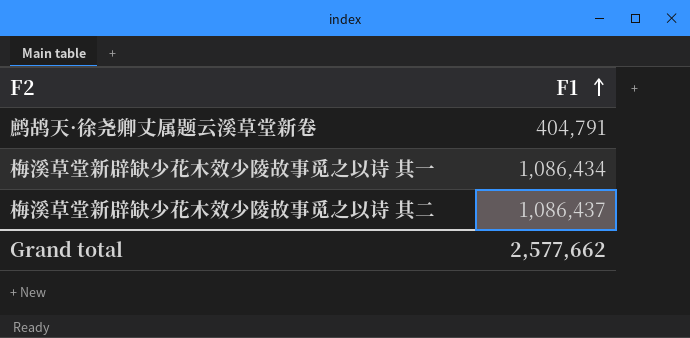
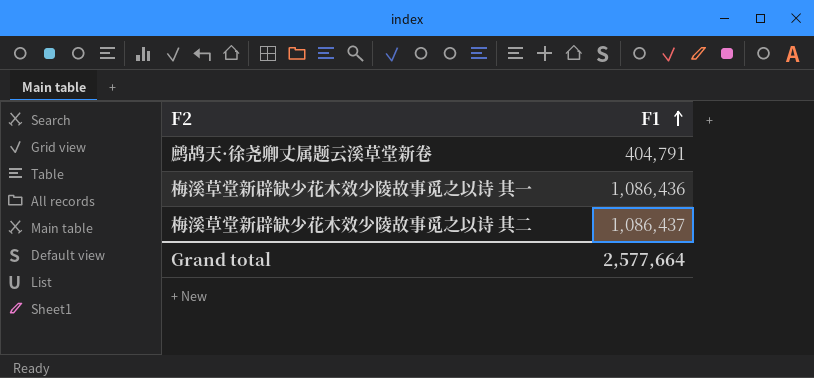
梅溪草堂新辟缺少花木效少陵故事觅之以诗 其一 | F1: 1,086,434 -> 1,086,436
Grand total | F1: 2,577,662 -> 2,577,664

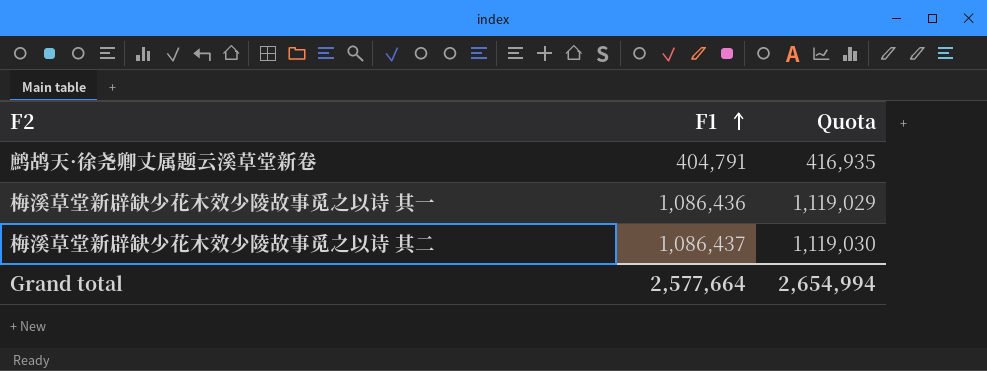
column Quota | formula: none -> [F1] * 1.03

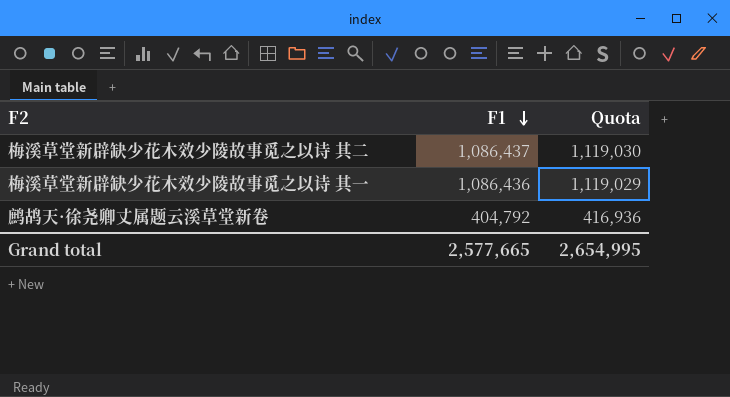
row order: F1 ascending -> F1 descending
鹧鸪天·徐尧卿丈属题云溪草堂新卷 | F1: 404,791 -> 404,792
鹧鸪天·徐尧卿丈属题云溪草堂新卷 | Quota: 416,935 -> 416,936
Grand total | F1: 2,577,664 -> 2,577,665
Grand total | Quota: 2,654,994 -> 2,654,995

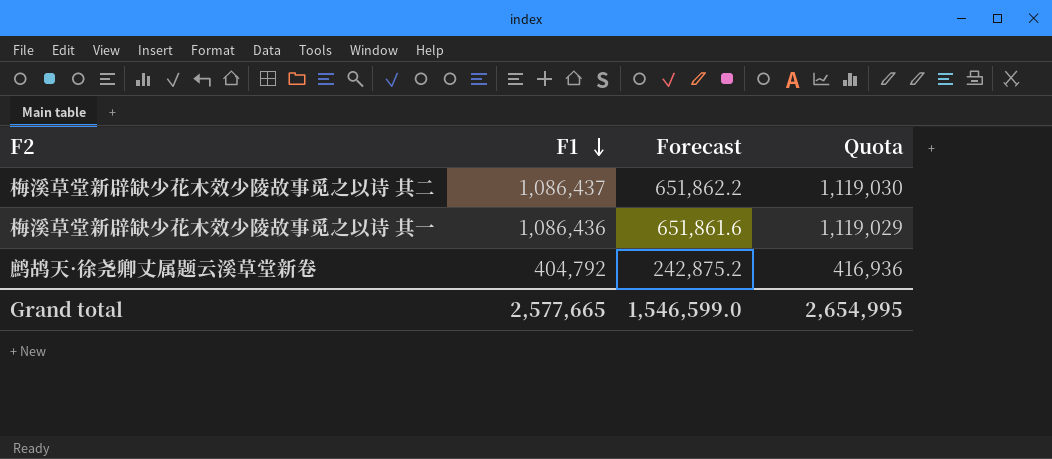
column Forecast | formula: none -> [F1] * 0.6

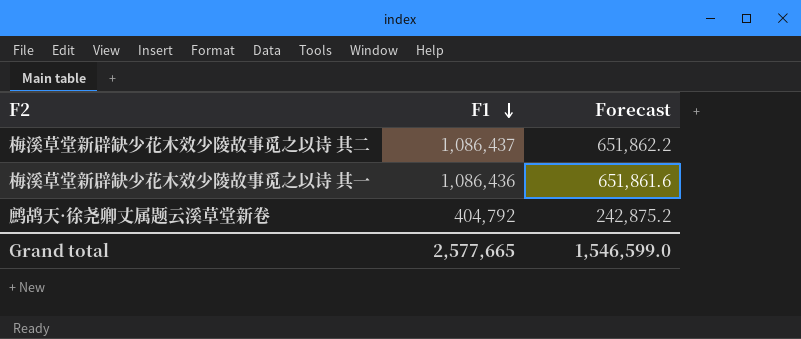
column Quota | formula: [F1] * 1.03 -> none

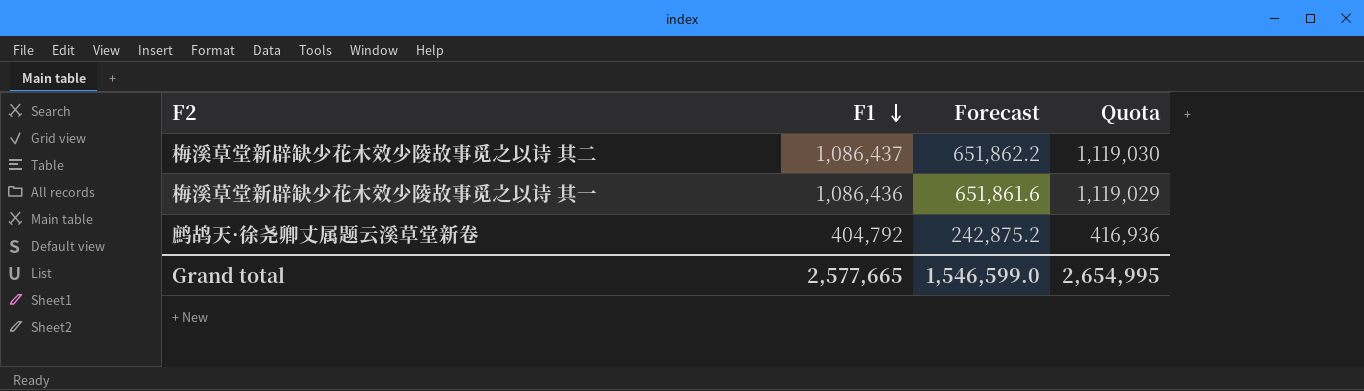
column Quota | formula: none -> [F1] * 1.03

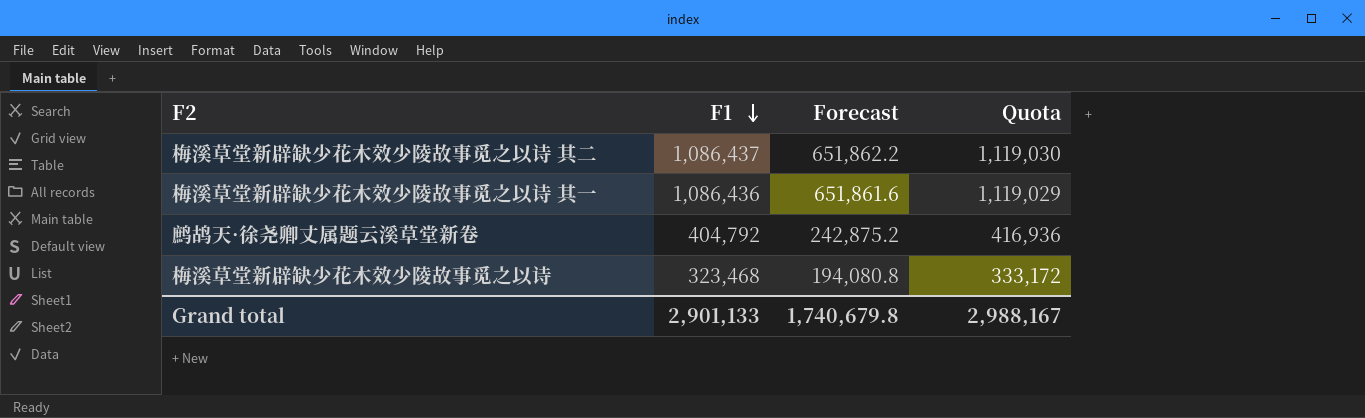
row 梅溪草堂新辟缺少花木效少陵故事觅之以诗: none -> 323,468 | 194,080.8 | 333,172
Grand total | F1: 2,577,665 -> 2,901,133
Grand total | Forecast: 1,546,599.0 -> 1,740,679.8
Grand total | Quota: 2,654,995 -> 2,988,167

